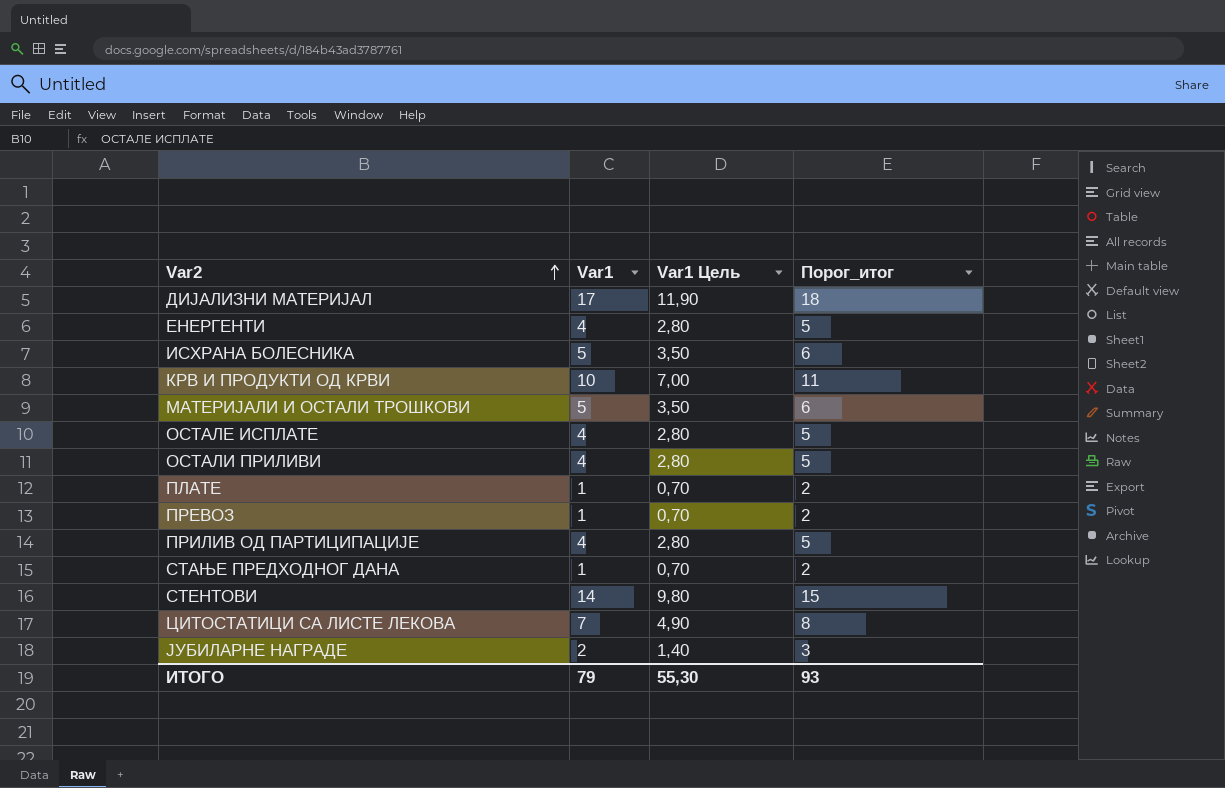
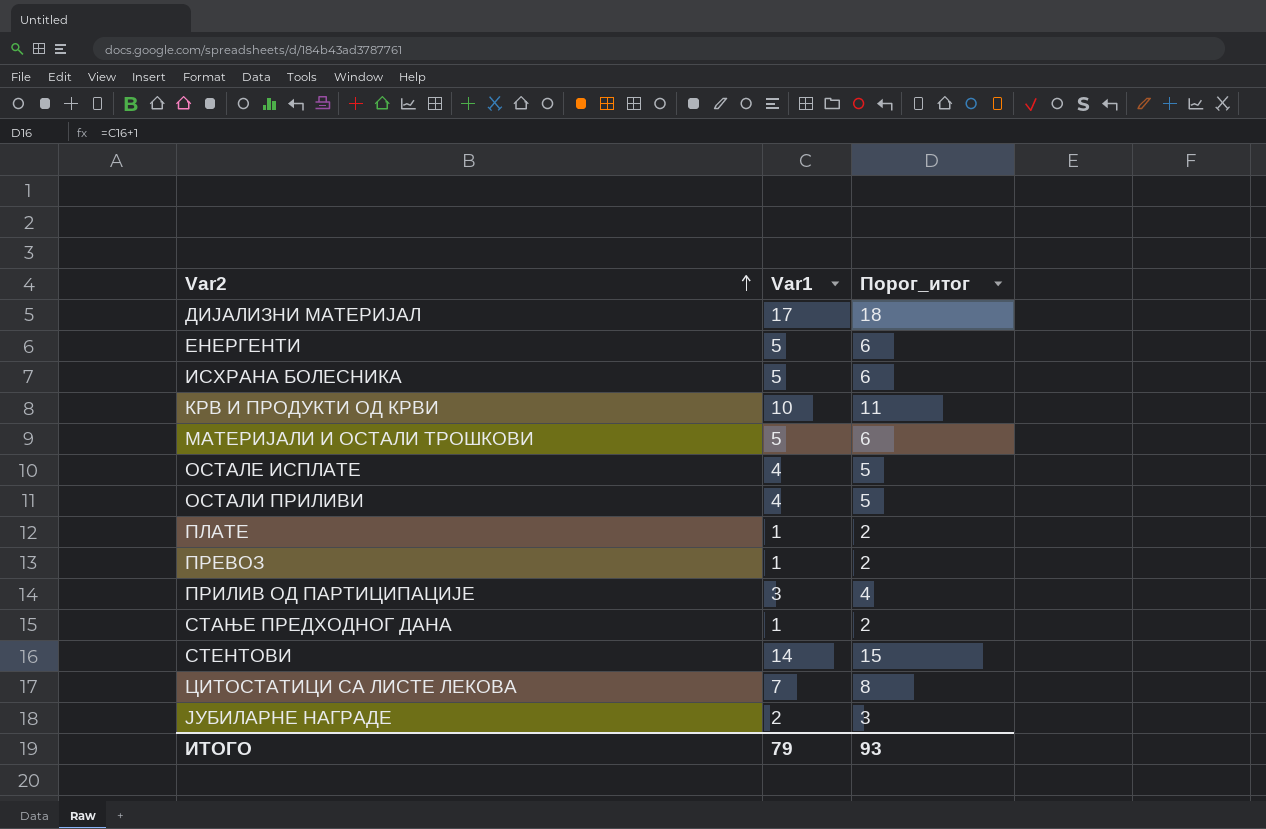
column Var1 Цель | formula: [Var1] * 0,7 -> none
ЕНЕРГЕНТИ | Var1: 4 -> 5
ЕНЕРГЕНТИ | Порог_итог: 5 -> 6
ПРИЛИВ ОД ПАРТИЦИПАЦИЈЕ | Var1: 4 -> 3
ПРИЛИВ ОД ПАРТИЦИПАЦИЈЕ | Порог_итог: 5 -> 4

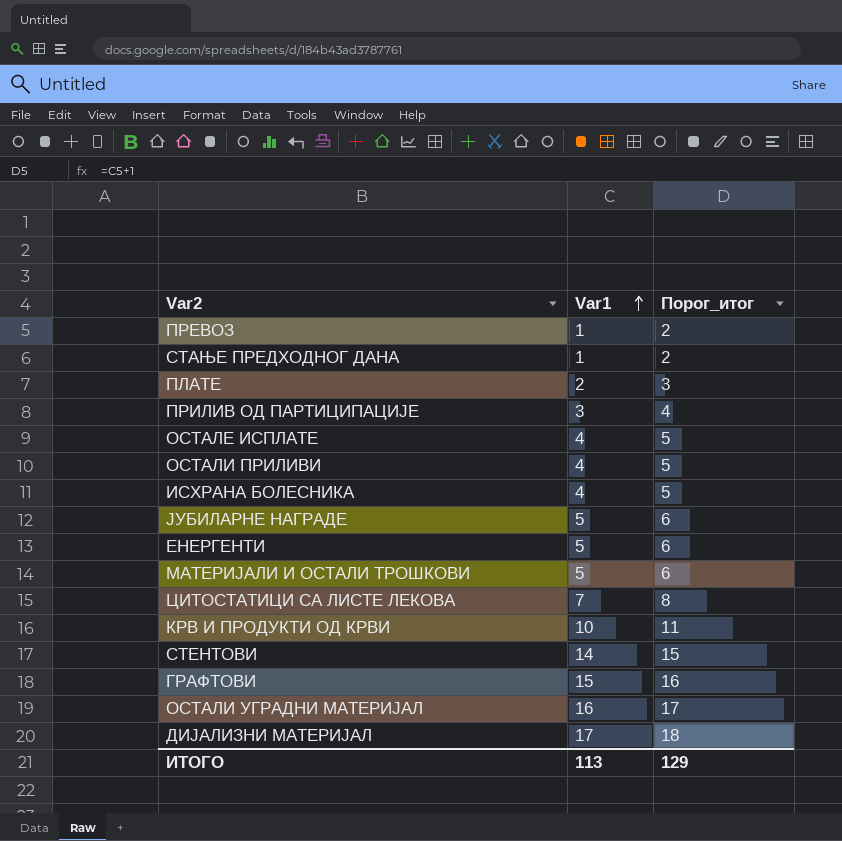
row order: Var2 ascending -> Var1 ascending
ПЛАТЕ | Var1: 1 -> 2
ПЛАТЕ | Порог_итог: 2 -> 3
ИСХРАНА БОЛЕСНИКА | Var1: 5 -> 4
ИСХРАНА БОЛЕСНИКА | Порог_итог: 6 -> 5
ЈУБИЛАРНЕ НАГРАДЕ | Var1: 2 -> 5
ЈУБИЛАРНЕ НАГРАДЕ | Порог_итог: 3 -> 6
row ГРАФТОВИ: none -> 15 | 16
row ОСТАЛИ УГРАДНИ МАТЕРИЈАЛ: none -> 16 | 17
ИТОГО | Var1: 79 -> 113
ИТОГО | Порог_итог: 93 -> 129

